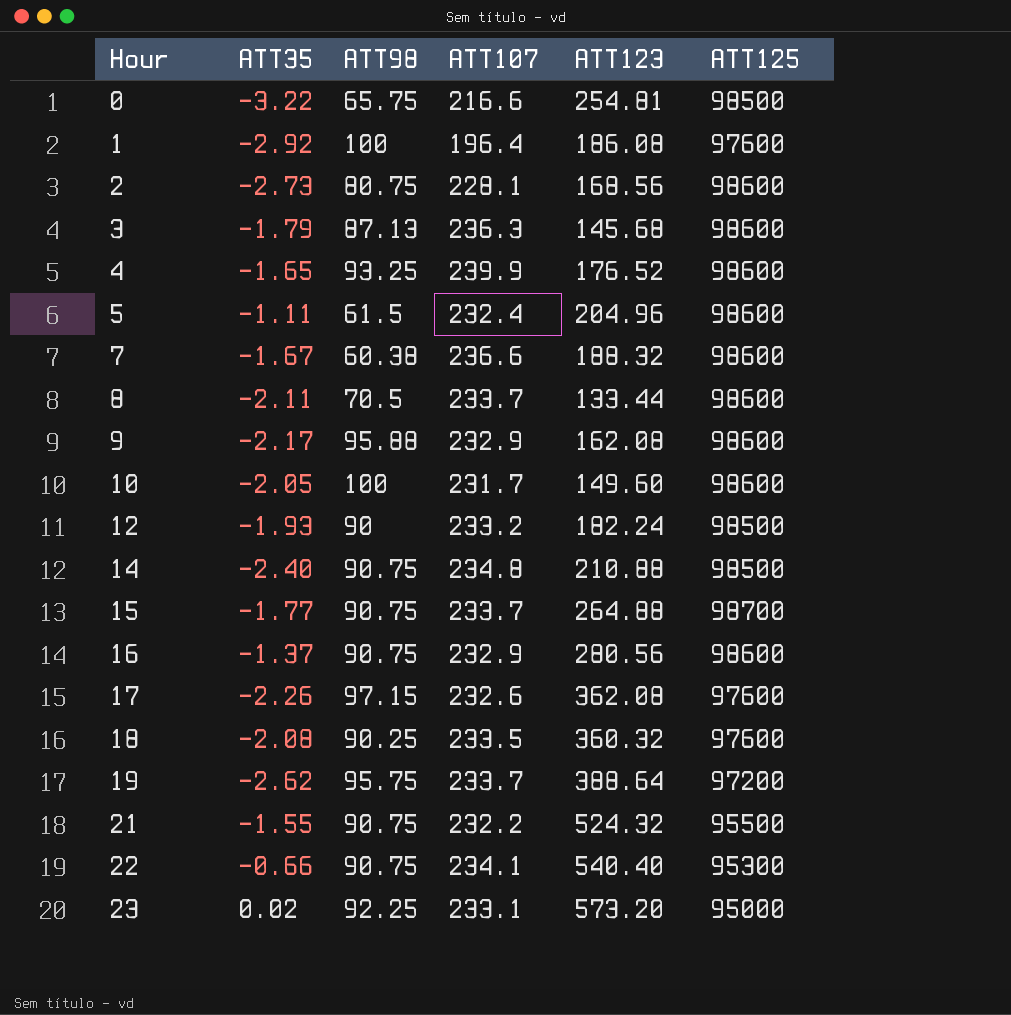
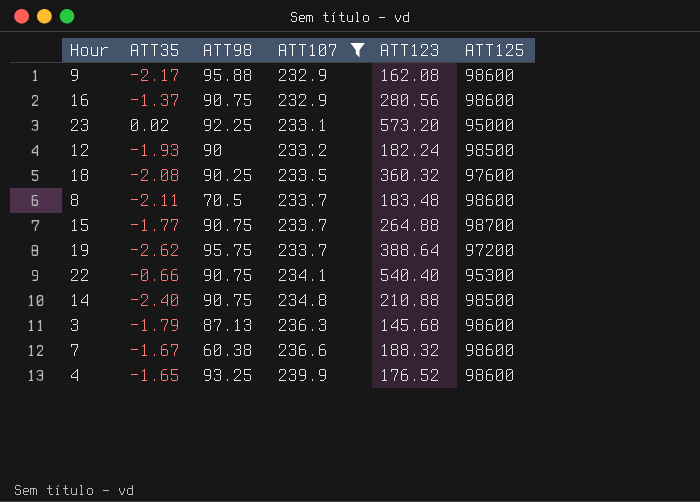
filter: none -> ATT107 >= 232.9
row order: Hour ascending -> ATT107 ascending
8 | ATT123: 133.44 -> 183.48

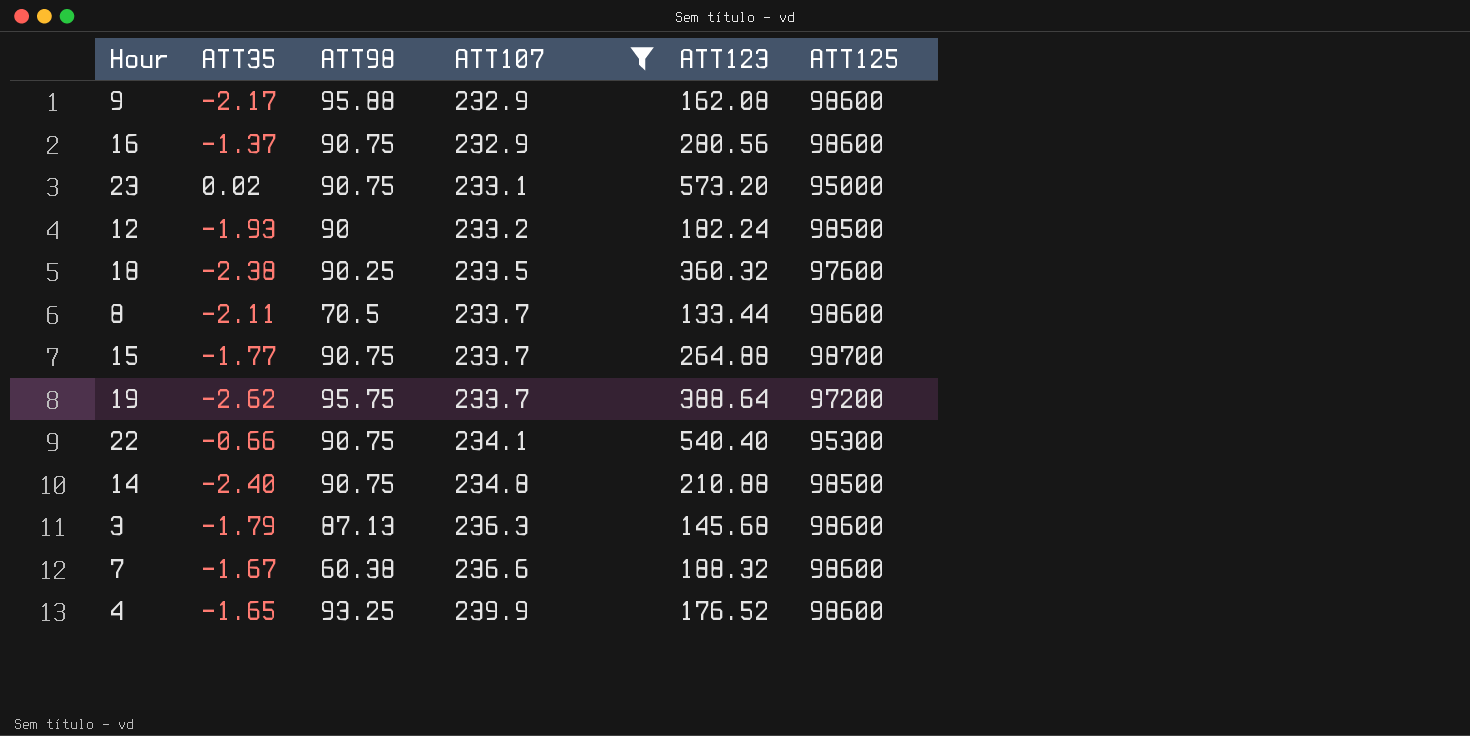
23 | ATT98: 92.25 -> 90.75
18 | ATT35: -2.08 -> -2.38
8 | ATT123: 183.48 -> 133.44

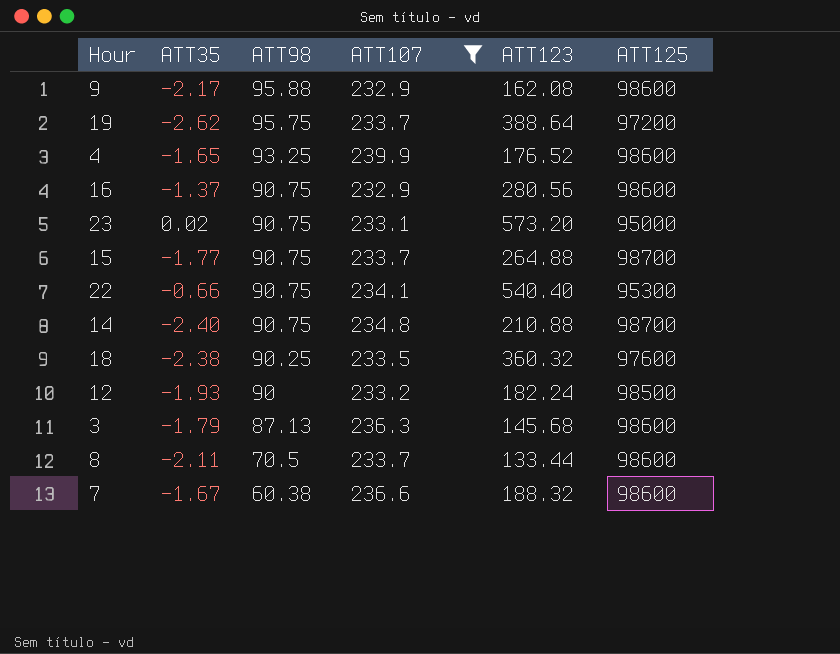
row order: ATT107 ascending -> ATT98 descending
14 | ATT125: 98500 -> 98700

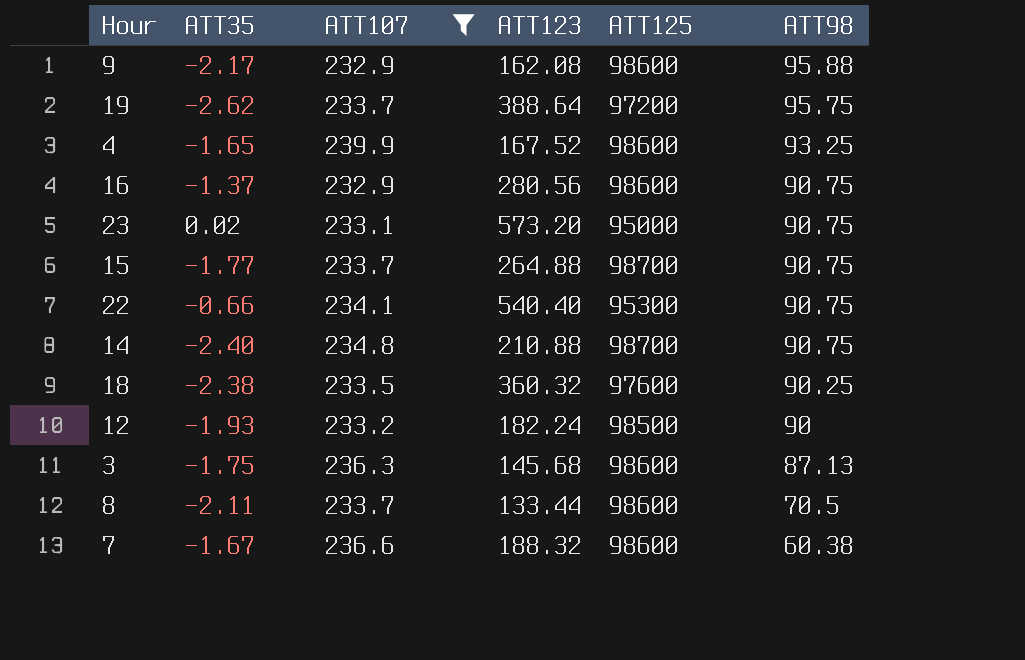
column ATT98 | position: 3 -> 6
4 | ATT123: 176.52 -> 167.52
3 | ATT35: -1.79 -> -1.75

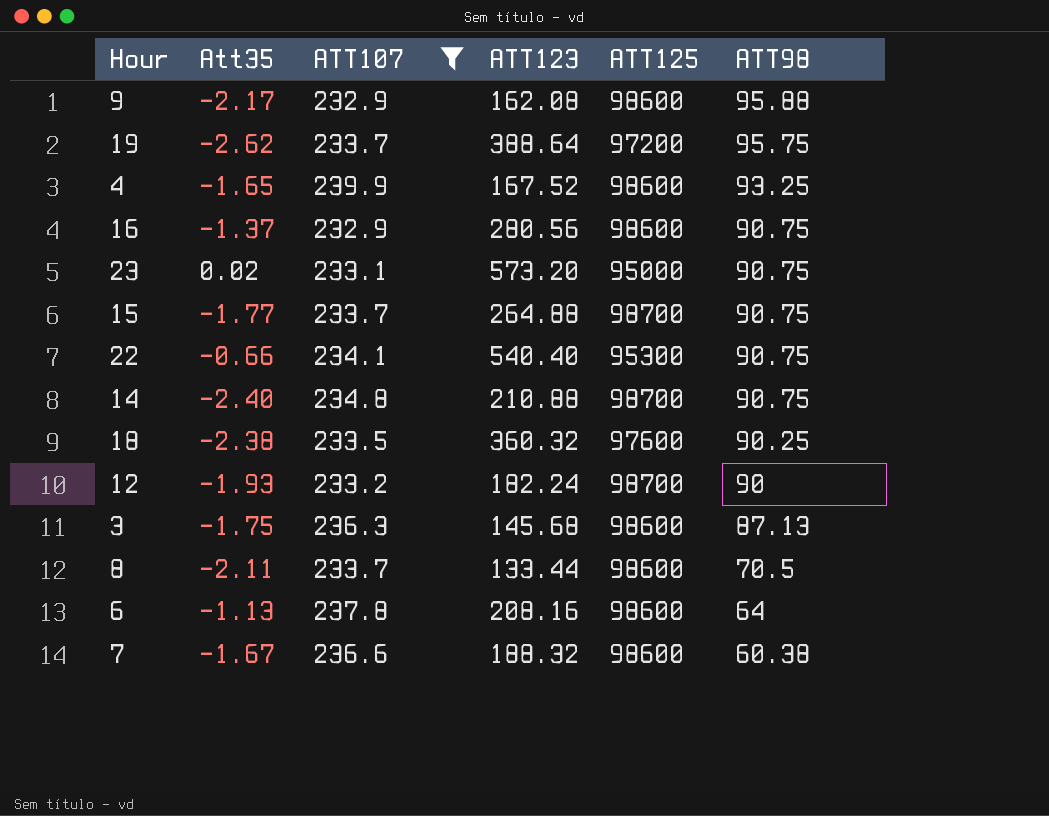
column name: ATT35 -> Att35
12 | ATT125: 98500 -> 98700
row 6: none -> -1.13 | 237.8 | 208.16 | 98600 | 64

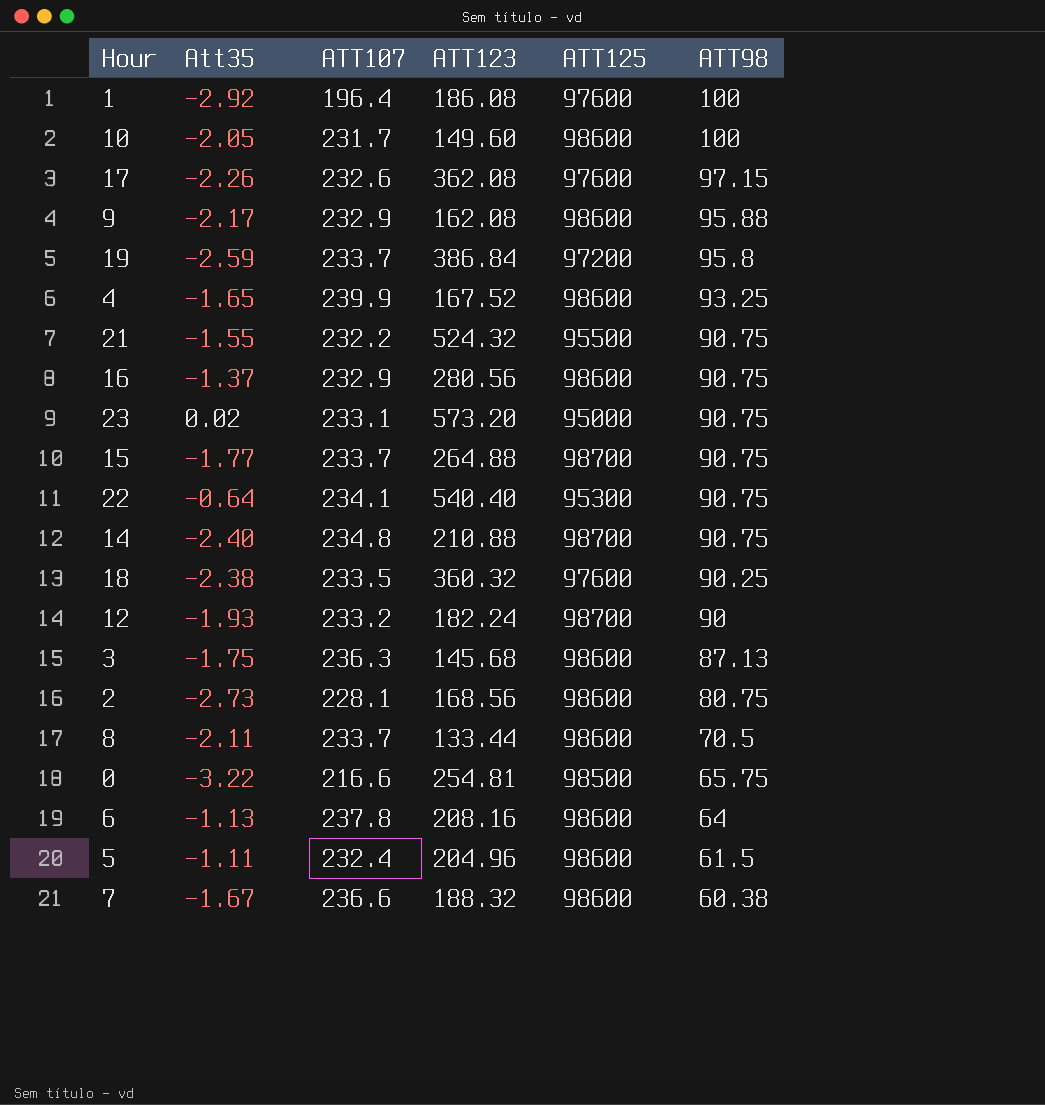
filter: ATT107 >= 232.9 -> none
19 | Att35: -2.62 -> -2.59
19 | ATT123: 388.64 -> 386.84
19 | ATT98: 95.75 -> 95.8
22 | Att35: -0.66 -> -0.64

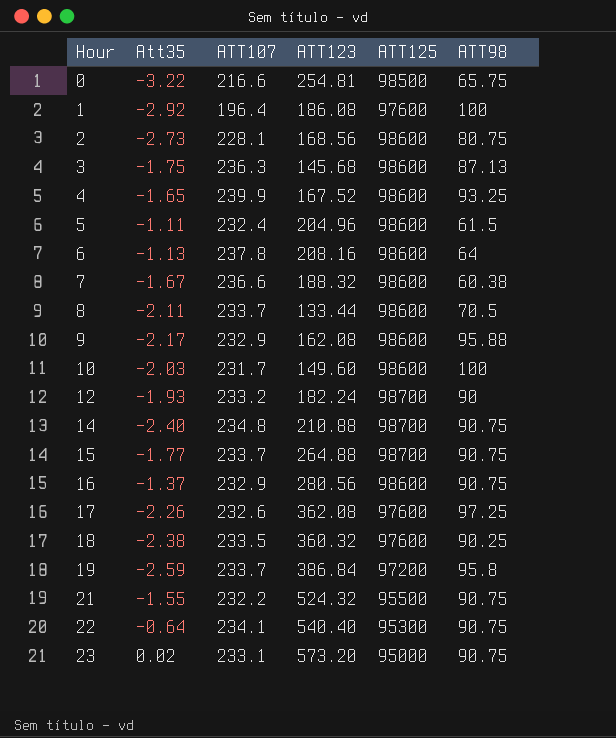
row order: ATT98 descending -> Hour ascending
10 | Att35: -2.05 -> -2.03
17 | ATT98: 97.15 -> 97.25

